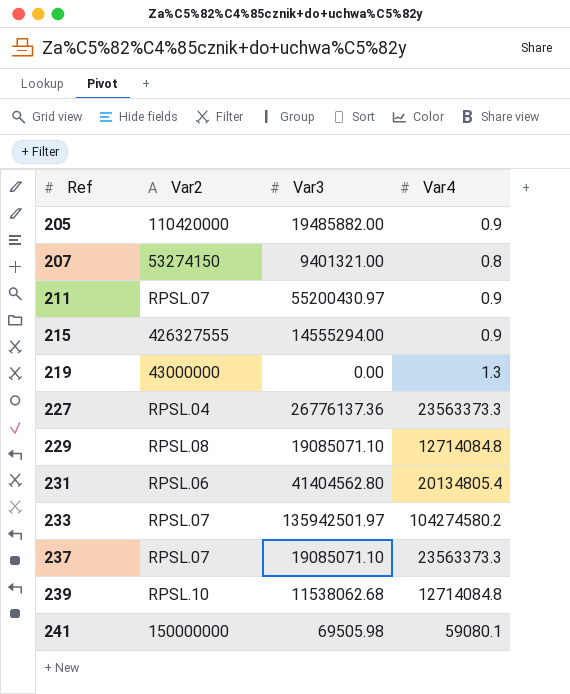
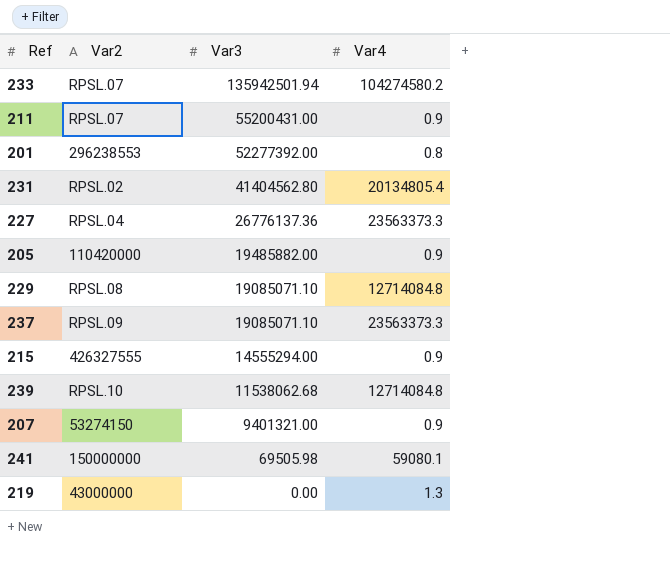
row order: Ref ascending -> Var3 descending
233 | Var3: 135942501.97 -> 135942501.94
211 | Var3: 55200430.97 -> 55200431.00
row 201: none -> 296238553 | 52277392.00 | 0.8
231 | Var2: RPSL.06 -> RPSL.02
237 | Var2: RPSL.07 -> RPSL.09
207 | Var4: 0.8 -> 0.9

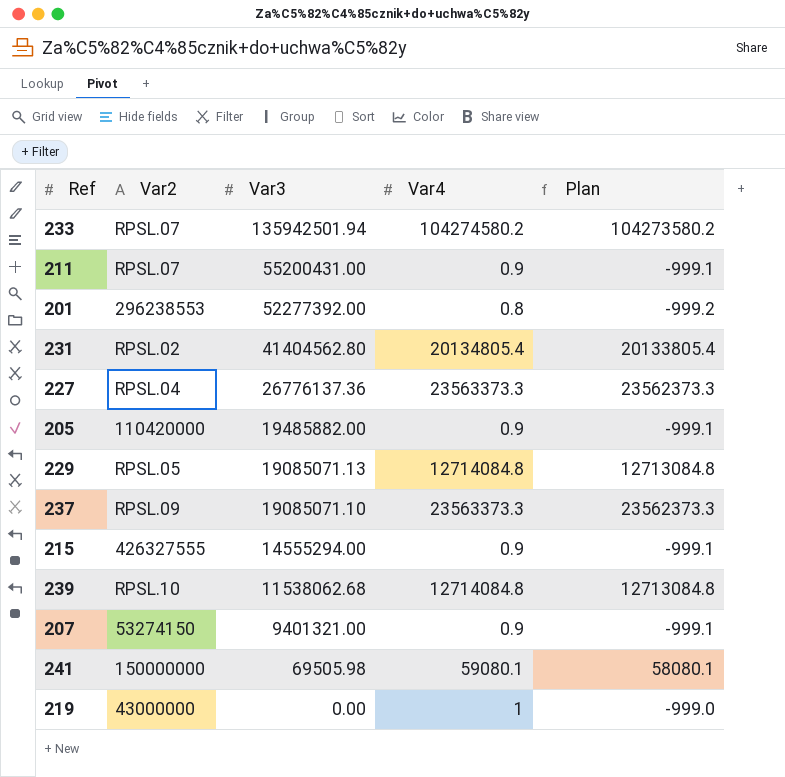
column Plan | formula: none -> [Var4] - 1000
229 | Var2: RPSL.08 -> RPSL.05
229 | Var3: 19085071.10 -> 19085071.13
219 | Var4: 1.3 -> 1

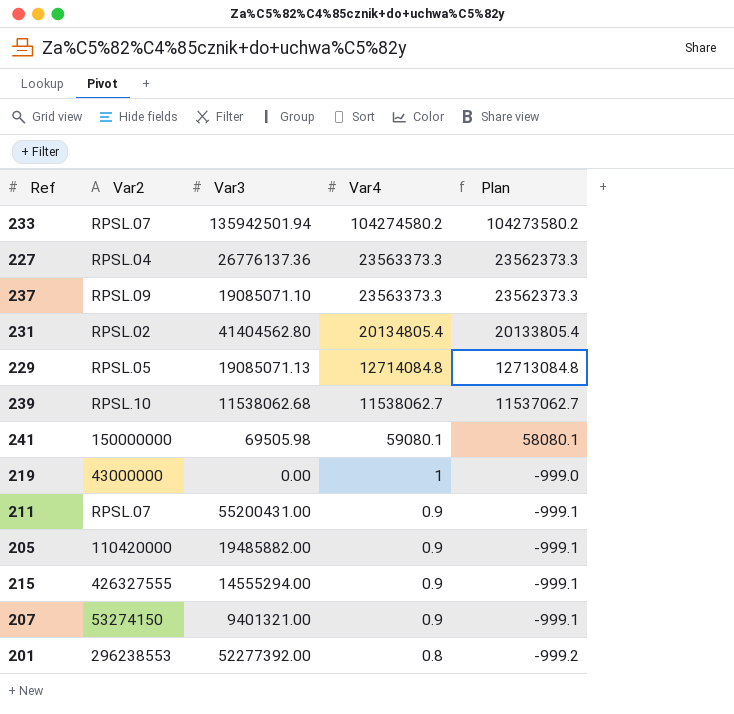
row order: Var3 descending -> Var4 descending
239 | Var4: 12714084.8 -> 11538062.7
239 | Plan: 12713084.8 -> 11537062.7

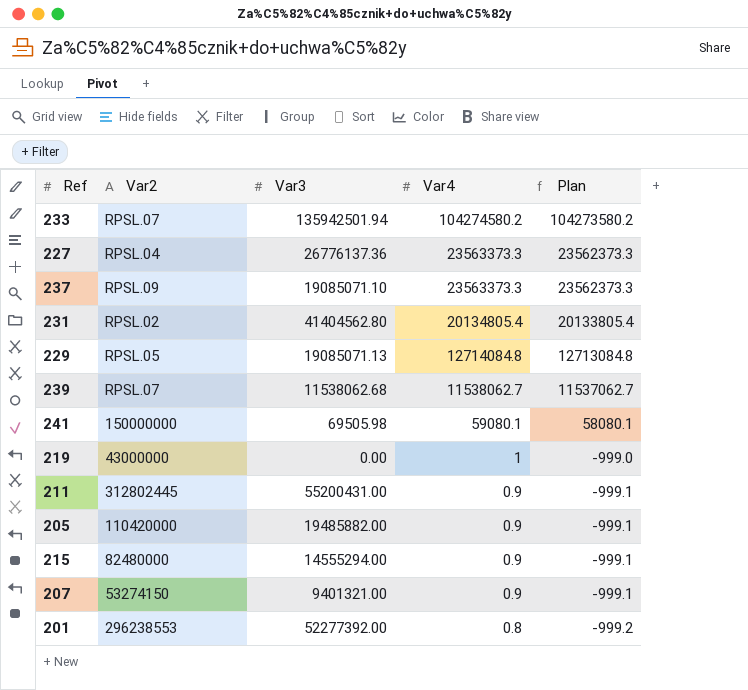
239 | Var2: RPSL.10 -> RPSL.07
211 | Var2: RPSL.07 -> 312802445
215 | Var2: 426327555 -> 82480000

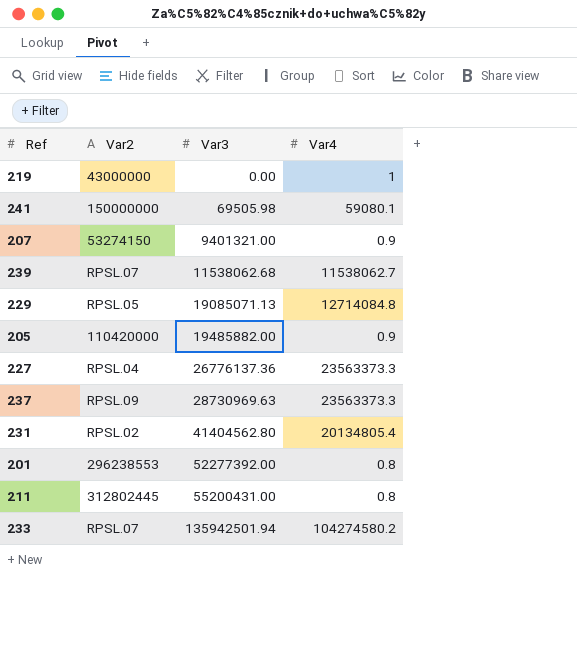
row order: Var4 descending -> Var3 ascending
column Plan | formula: [Var4] - 1000 -> none
row 215: 82480000 | 14555294.00 | 0.9 | -999.1 -> none
237 | Var3: 19085071.10 -> 28730969.63
211 | Var4: 0.9 -> 0.8

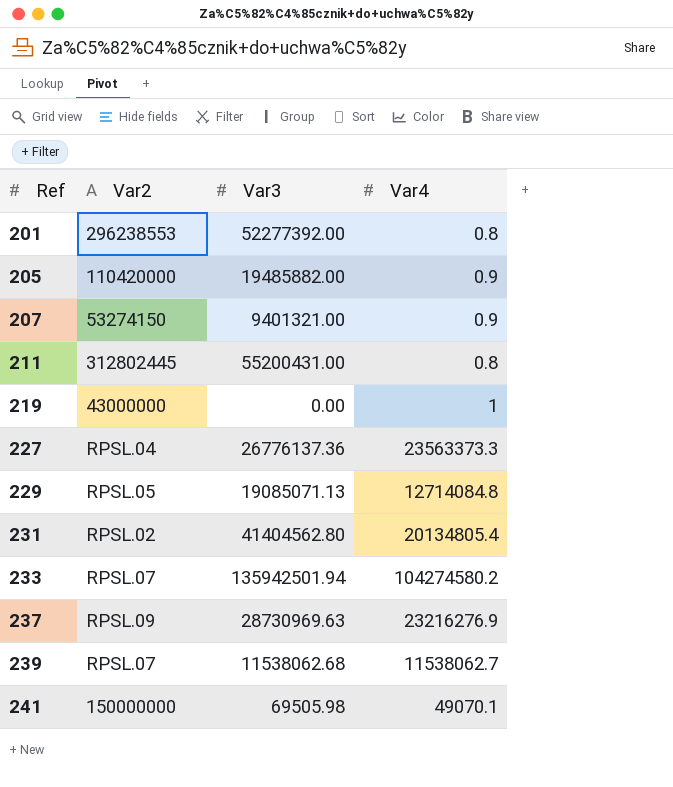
row order: Var3 ascending -> Ref ascending
237 | Var4: 23563373.3 -> 23216276.9
241 | Var4: 59080.1 -> 49070.1

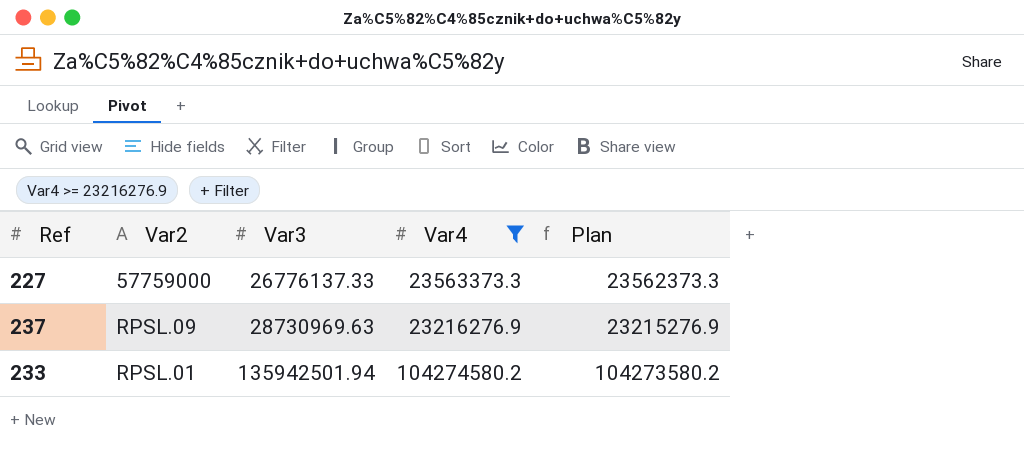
filter: none -> Var4 >= 23216276.9
row order: Ref ascending -> Var3 ascending
column Plan | formula: none -> [Var4] - 1000
227 | Var2: RPSL.04 -> 57759000
227 | Var3: 26776137.36 -> 26776137.33
233 | Var2: RPSL.07 -> RPSL.01

